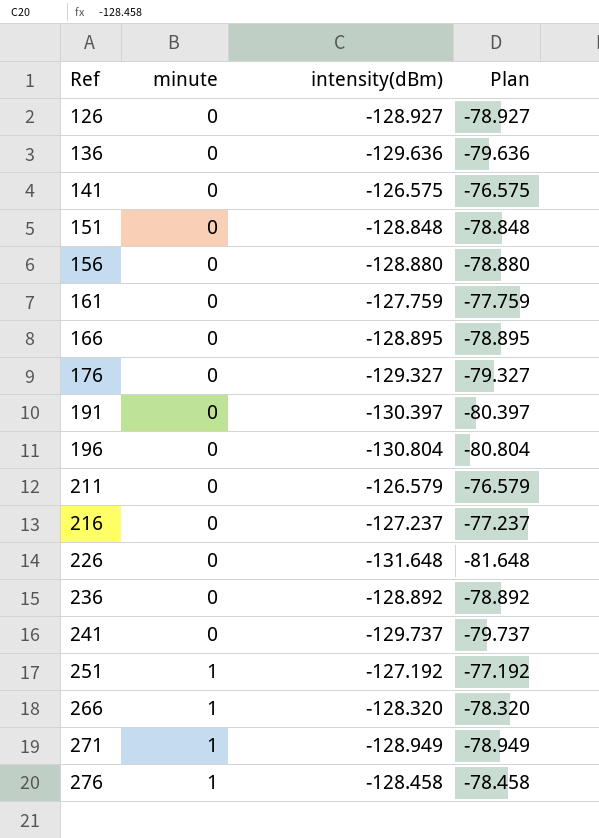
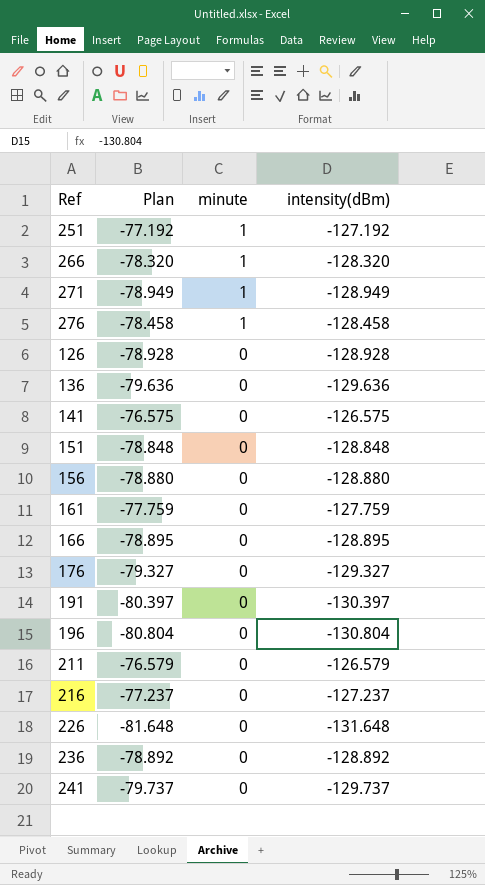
row order: Ref ascending -> minute descending
column Plan | position: 4 -> 2
126 | Plan: -78.927 -> -78.928
126 | intensity(dBm): -128.927 -> -128.928

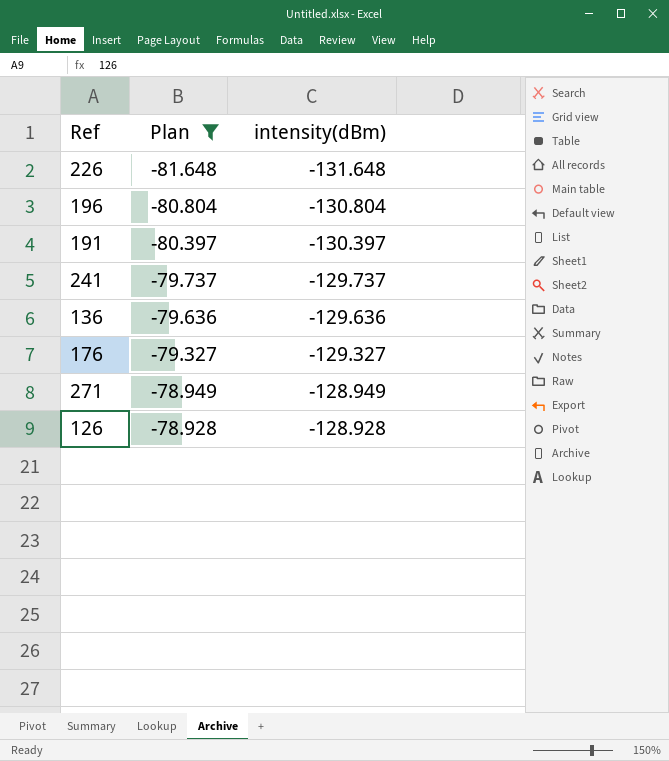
filter: none -> Plan <= -78.928
row order: minute descending -> Plan ascending
column minute | position: 3 -> none

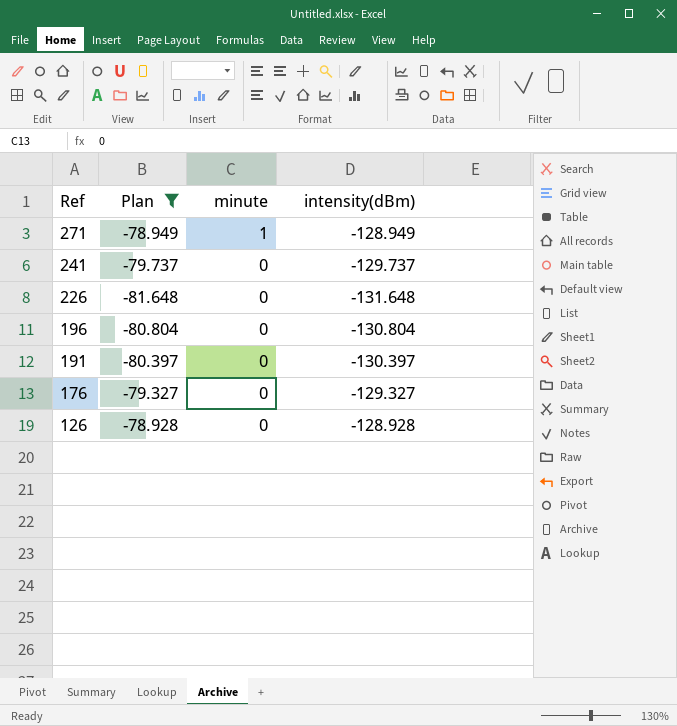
row order: Plan ascending -> Ref descending
column minute | position: none -> 3
row 136: -79.636 | -129.636 -> none

